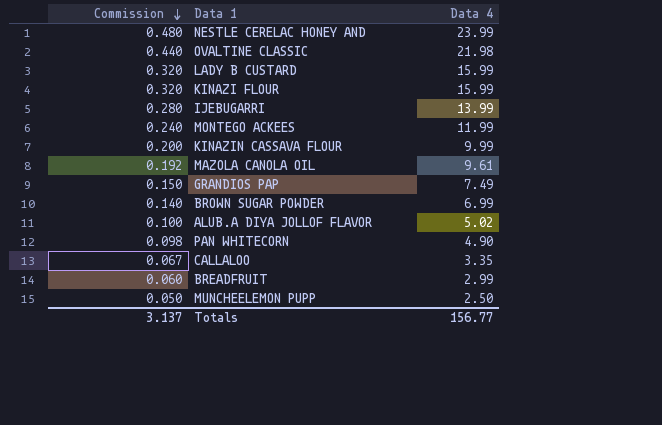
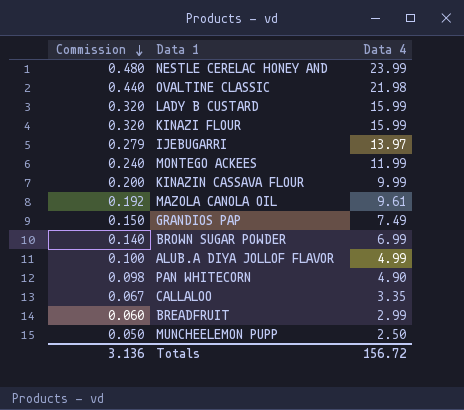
IJEBUGARRI | Commission: 0.280 -> 0.279
IJEBUGARRI | Data 4: 13.99 -> 13.97
ALUB.A DIYA JOLLOF FLAVOR | Data 4: 5.02 -> 4.99
Totals | Commission: 3.137 -> 3.136
Totals | Data 4: 156.77 -> 156.72

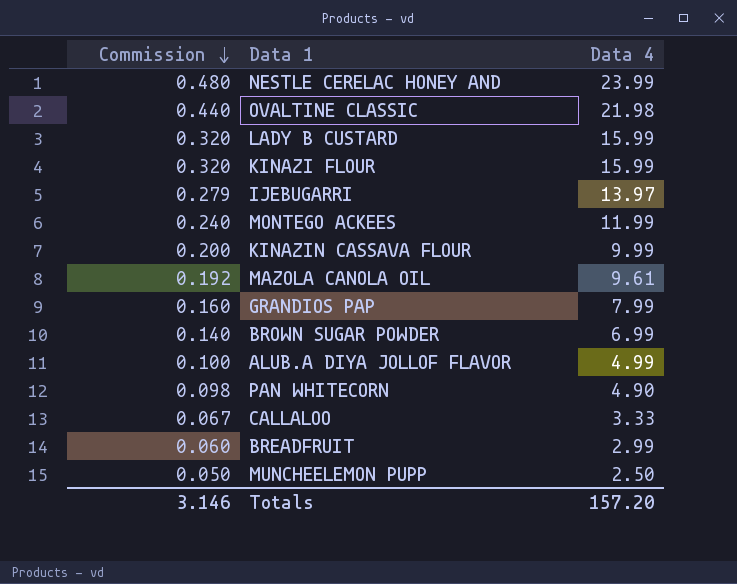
GRANDIOS PAP | Commission: 0.150 -> 0.160
GRANDIOS PAP | Data 4: 7.49 -> 7.99
CALLALOO | Data 4: 3.35 -> 3.33
Totals | Commission: 3.136 -> 3.146
Totals | Data 4: 156.72 -> 157.20

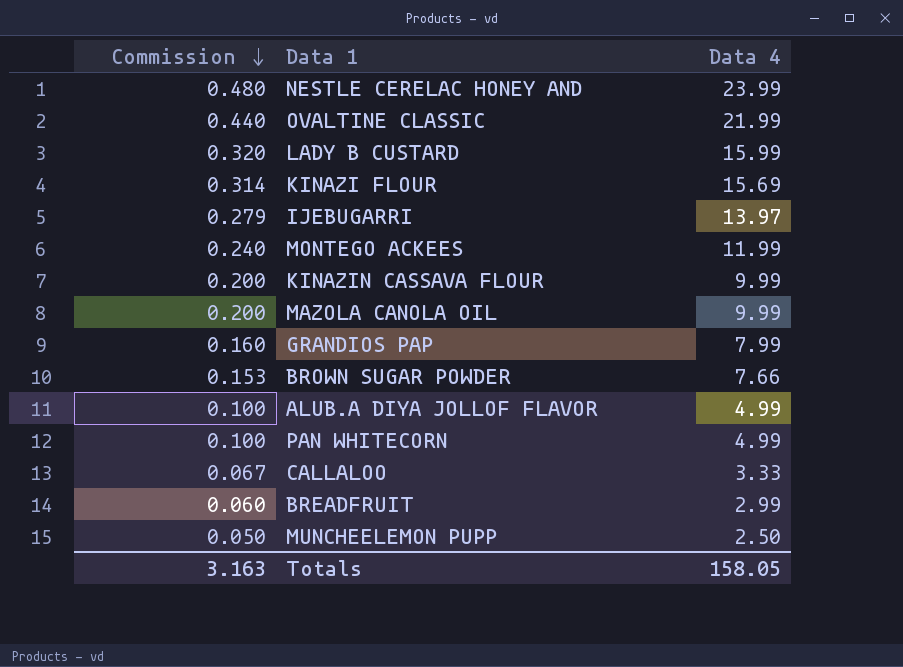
OVALTINE CLASSIC | Data 4: 21.98 -> 21.99
KINAZI FLOUR | Commission: 0.320 -> 0.314
KINAZI FLOUR | Data 4: 15.99 -> 15.69
MAZOLA CANOLA OIL | Commission: 0.192 -> 0.200
MAZOLA CANOLA OIL | Data 4: 9.61 -> 9.99
BROWN SUGAR POWDER | Commission: 0.140 -> 0.153
BROWN SUGAR POWDER | Data 4: 6.99 -> 7.66
PAN WHITECORN | Commission: 0.098 -> 0.100
PAN WHITECORN | Data 4: 4.90 -> 4.99
Totals | Commission: 3.146 -> 3.163
Totals | Data 4: 157.20 -> 158.05

